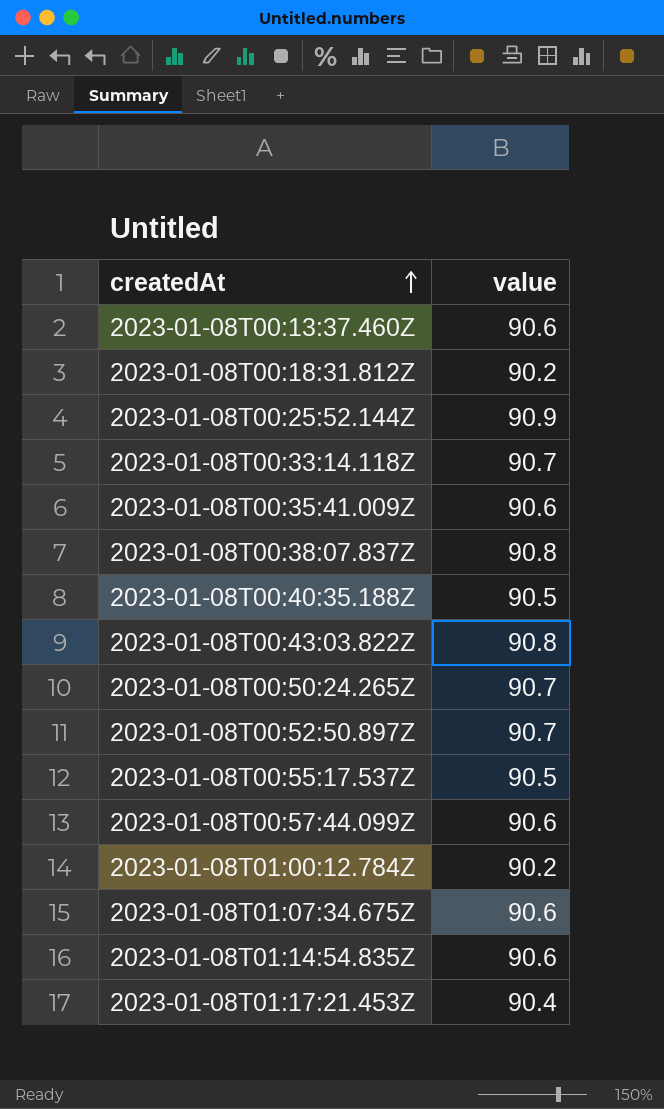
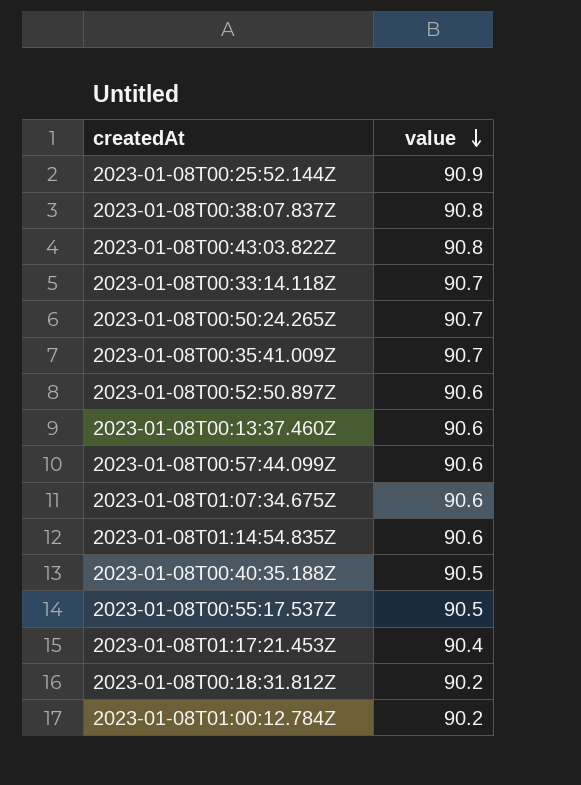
row order: createdAt ascending -> value descending
2023-01-08T00:35:41.009Z | value: 90.6 -> 90.7
2023-01-08T00:52:50.897Z | value: 90.7 -> 90.6

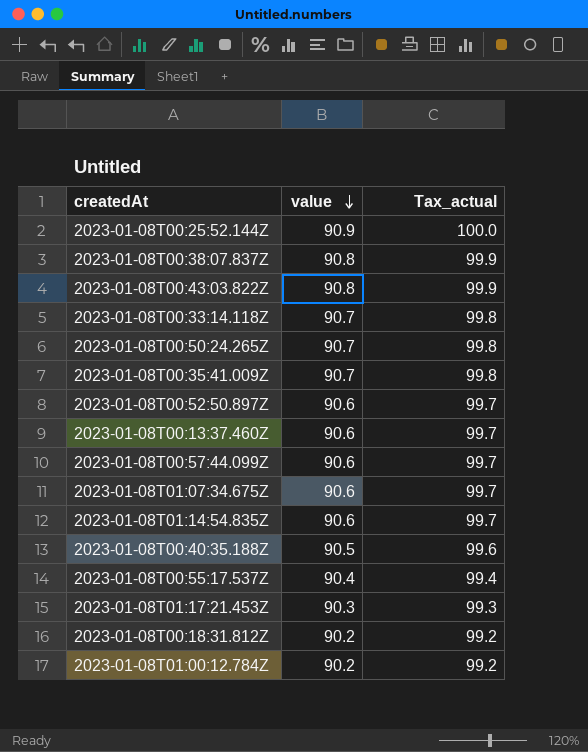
column Tax_actual | formula: none -> [value] * 1.1
2023-01-08T00:55:17.537Z | value: 90.5 -> 90.4
2023-01-08T01:17:21.453Z | value: 90.4 -> 90.3

